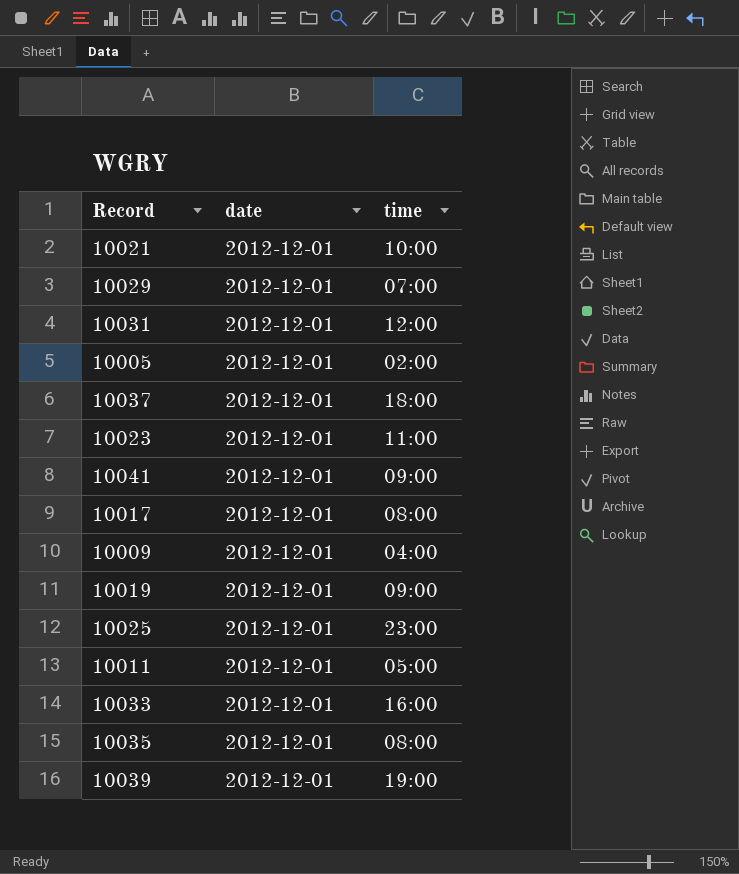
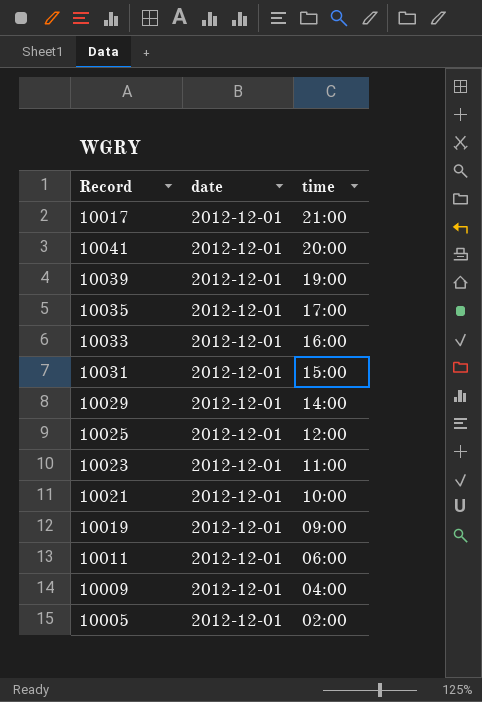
row order: none -> time descending
row 10037: 2012-12-01 | 18:00 -> none
10017 | time: 08:00 -> 21:00
10041 | time: 09:00 -> 20:00
10035 | time: 08:00 -> 17:00
10031 | time: 12:00 -> 15:00
10029 | time: 07:00 -> 14:00
10025 | time: 23:00 -> 12:00
10011 | time: 05:00 -> 06:00

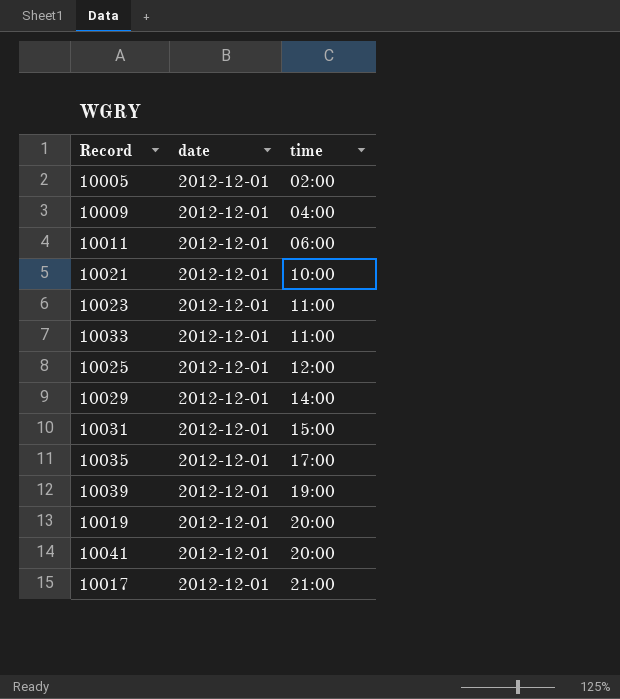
row order: time descending -> time ascending
10033 | time: 16:00 -> 11:00
10019 | time: 09:00 -> 20:00

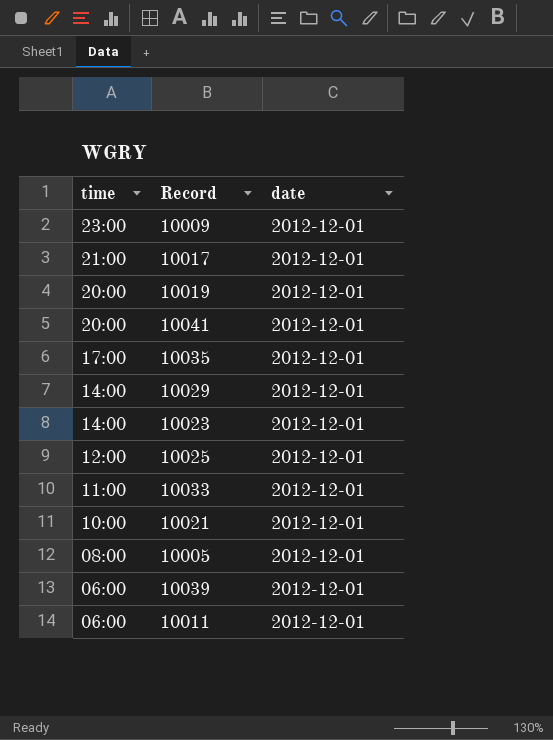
row order: time ascending -> time descending
column time | position: 3 -> 1
row 10031: 2012-12-01 | 15:00 -> none
10009 | time: 04:00 -> 23:00
10023 | time: 11:00 -> 14:00
10005 | time: 02:00 -> 08:00
10039 | time: 19:00 -> 06:00

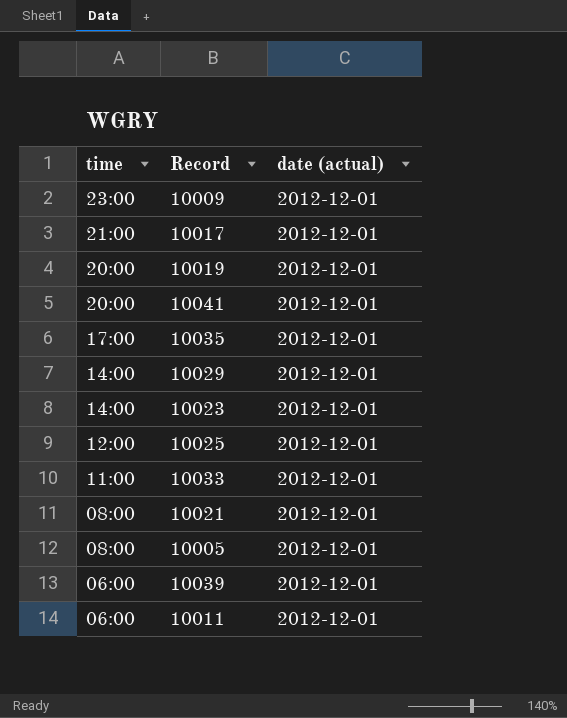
column name: date -> date (actual)
10021 | time: 10:00 -> 08:00

